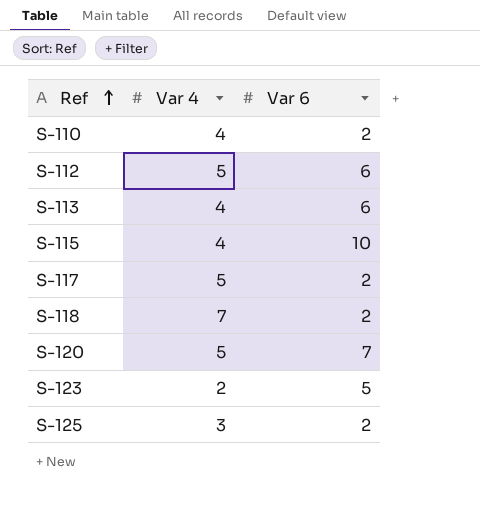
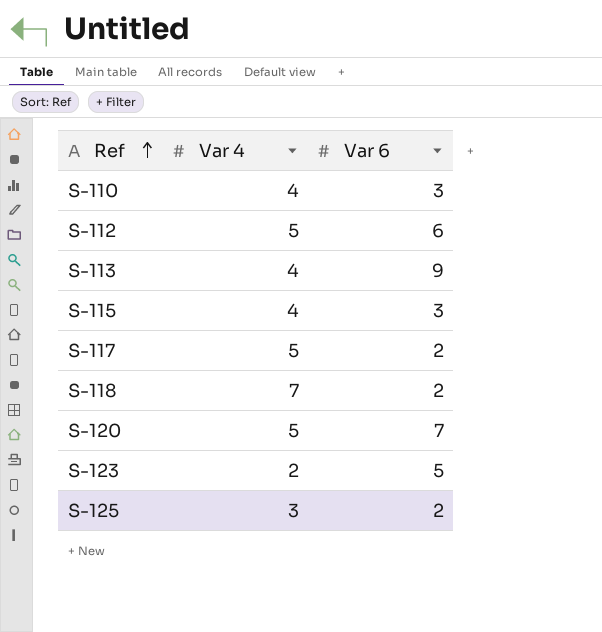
S-110 | Var 6: 2 -> 3
S-113 | Var 6: 6 -> 9
S-115 | Var 6: 10 -> 3

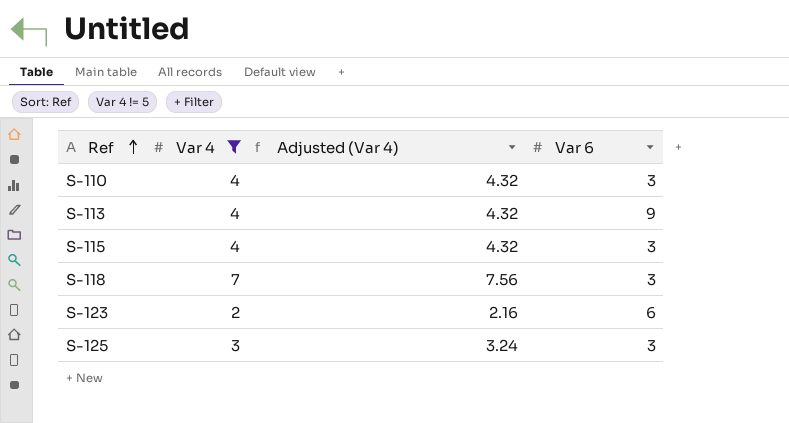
filter: none -> Var 4 != 5
column Adjusted (Var 4) | formula: none -> [Var 4] * 1.08
S-118 | Var 6: 2 -> 3
S-123 | Var 6: 5 -> 6
S-125 | Var 6: 2 -> 3

